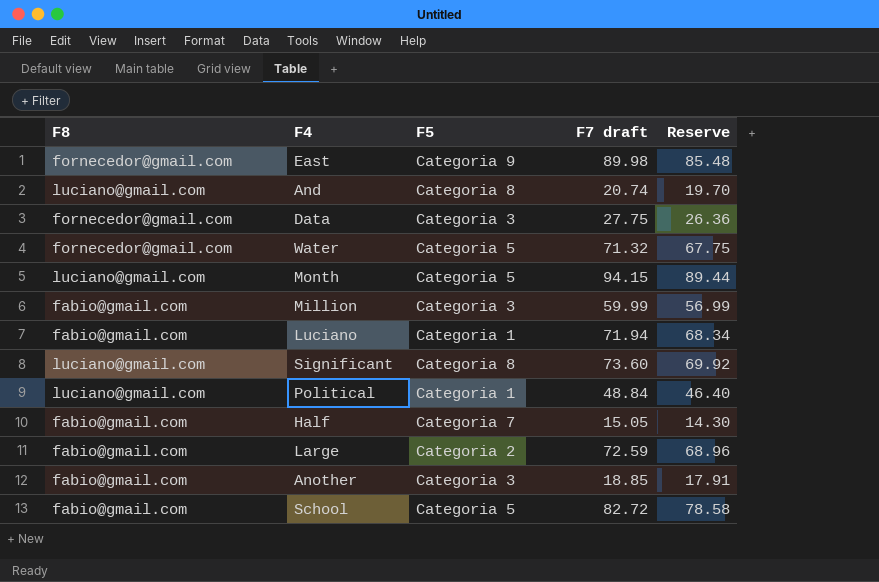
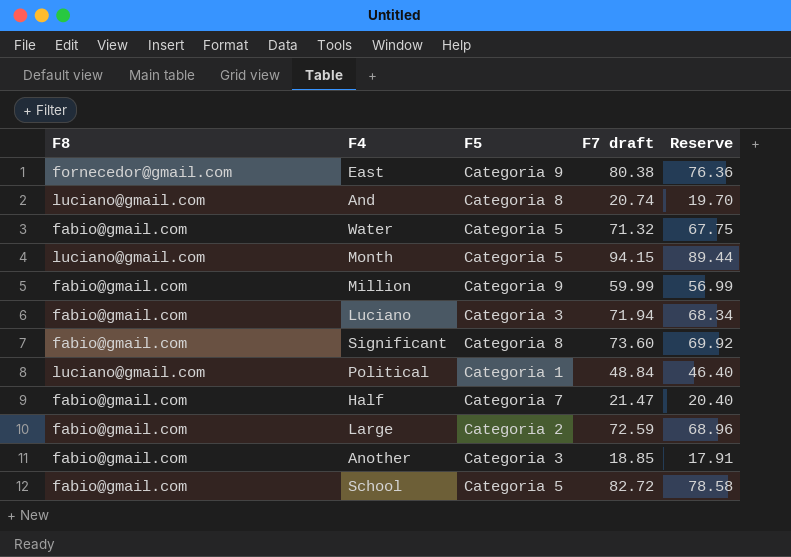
row Data: fornecedor@gmail.com | Categoria 3 | 27.75 | 26.36 -> none
East | F7 draft: 89.98 -> 80.38
East | Reserve: 85.48 -> 76.36
Water | F8: fornecedor@gmail.com -> fabio@gmail.com
Million | F5: Categoria 3 -> Categoria 9
Luciano | F5: Categoria 1 -> Categoria 3
Significant | F8: luciano@gmail.com -> fabio@gmail.com
Half | F7 draft: 15.05 -> 21.47
Half | Reserve: 14.30 -> 20.40

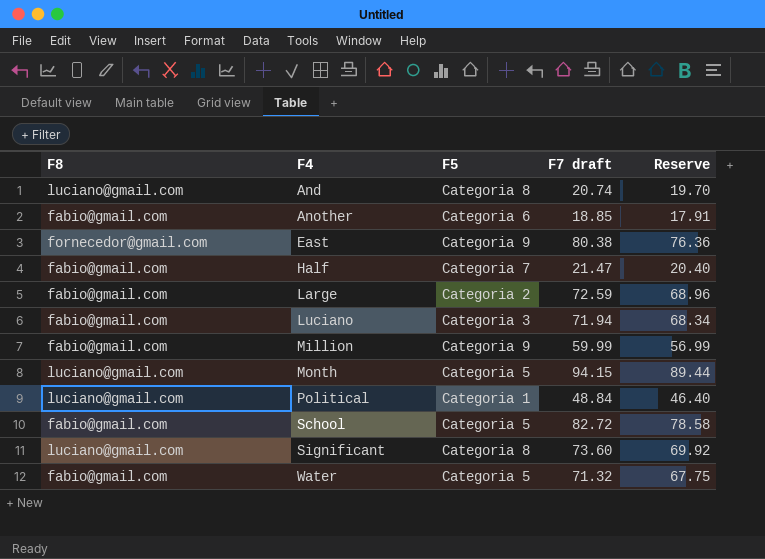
row order: none -> F4 ascending
Another | F5: Categoria 3 -> Categoria 6
Significant | F8: fabio@gmail.com -> luciano@gmail.com

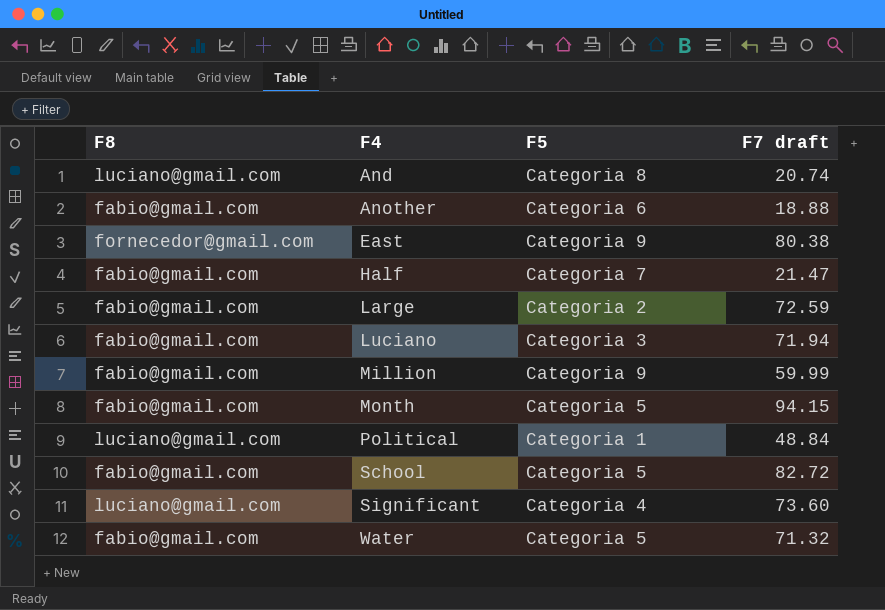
column Reserve | formula: [F7 draft] * 0.95 -> none
Another | F7 draft: 18.85 -> 18.88
Month | F8: luciano@gmail.com -> fabio@gmail.com
Significant | F5: Categoria 8 -> Categoria 4

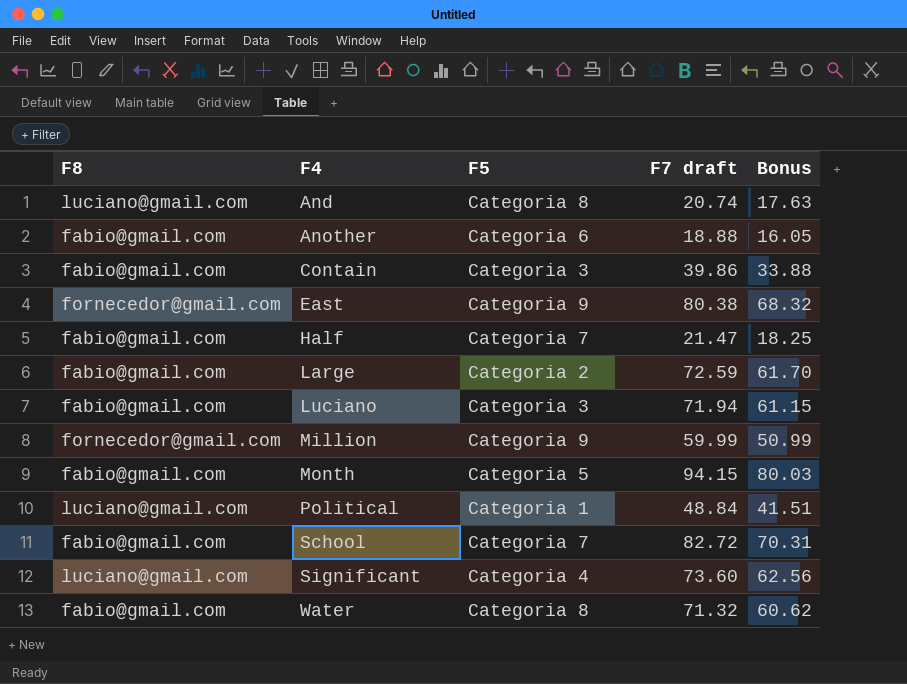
column Bonus | formula: none -> [F7 draft] * 0.85
row Contain: none -> fabio@gmail.com | Categoria 3 | 39.86 | 33.88
Million | F8: fabio@gmail.com -> fornecedor@gmail.com
School | F5: Categoria 5 -> Categoria 7
Water | F5: Categoria 5 -> Categoria 8

